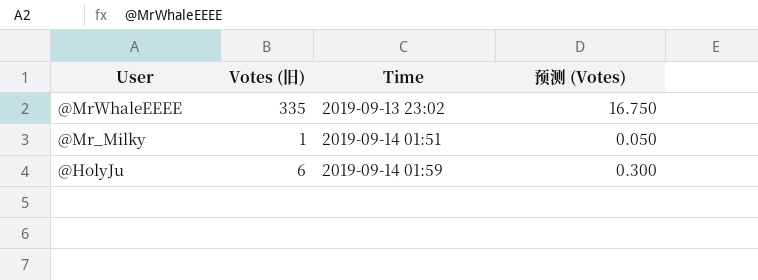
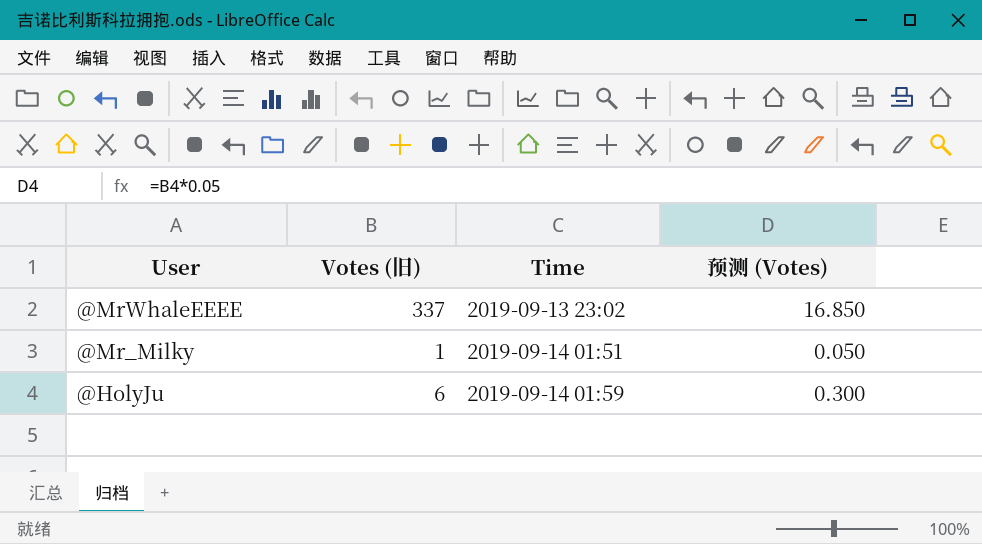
@MrWhaleEEEE | Votes (旧): 335 -> 337
@MrWhaleEEEE | 预测 (Votes): 16.750 -> 16.850

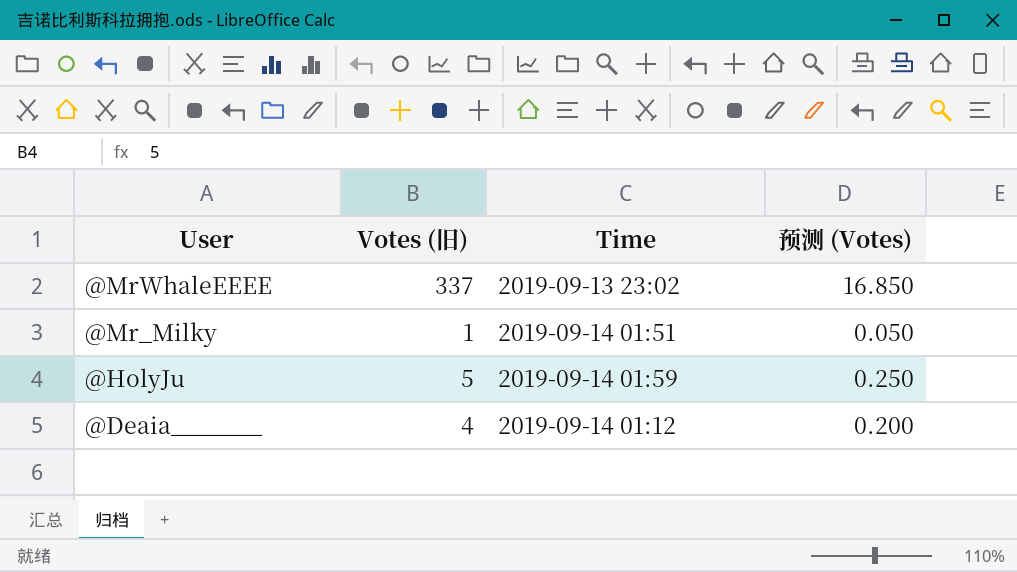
@HolyJu | Votes (旧): 6 -> 5
@HolyJu | 预测 (Votes): 0.300 -> 0.250
row @Deaia_______: none -> 4 | 2019-09-14 01:12 | 0.200

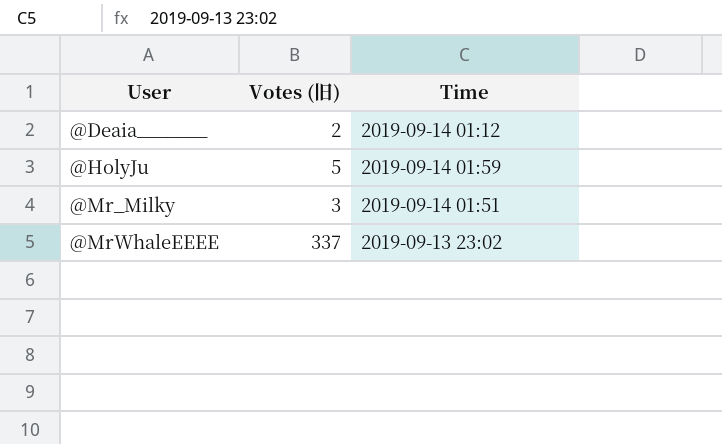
row order: User descending -> User ascending
column 预测 (Votes) | formula: [Votes (旧)] * 0.05 -> none
@Deaia_______ | Votes (旧): 4 -> 2
@Mr_Milky | Votes (旧): 1 -> 3

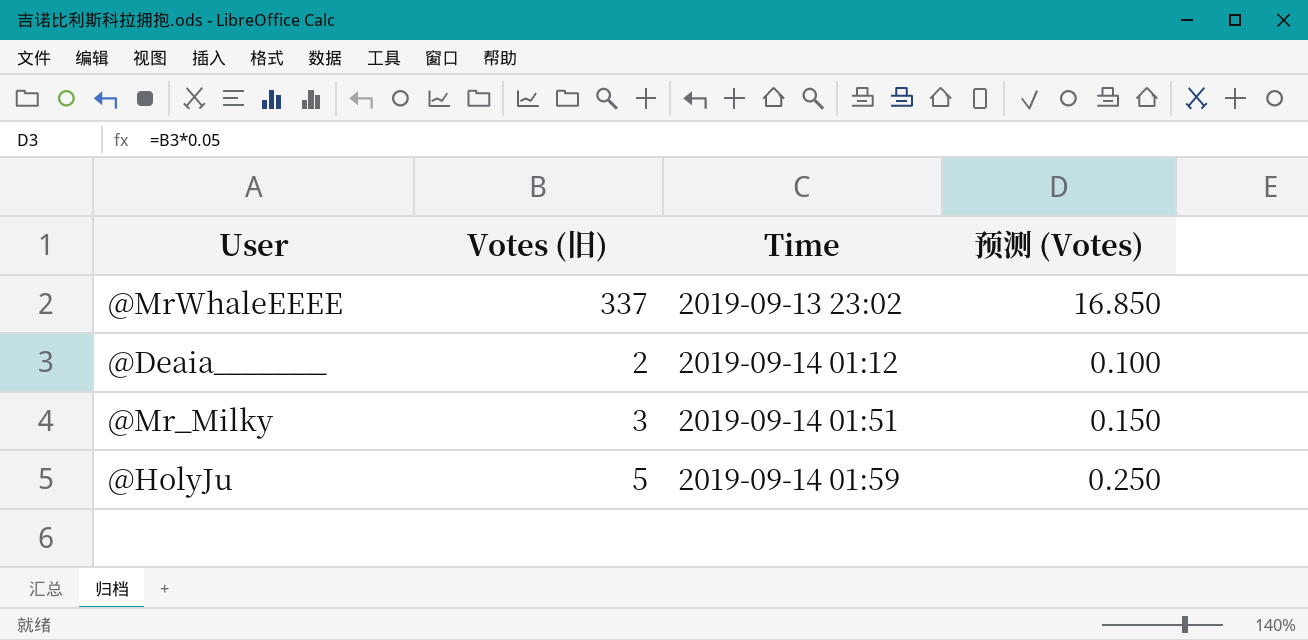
row order: User ascending -> Time ascending
column 预测 (Votes) | formula: none -> [Votes (旧)] * 0.05

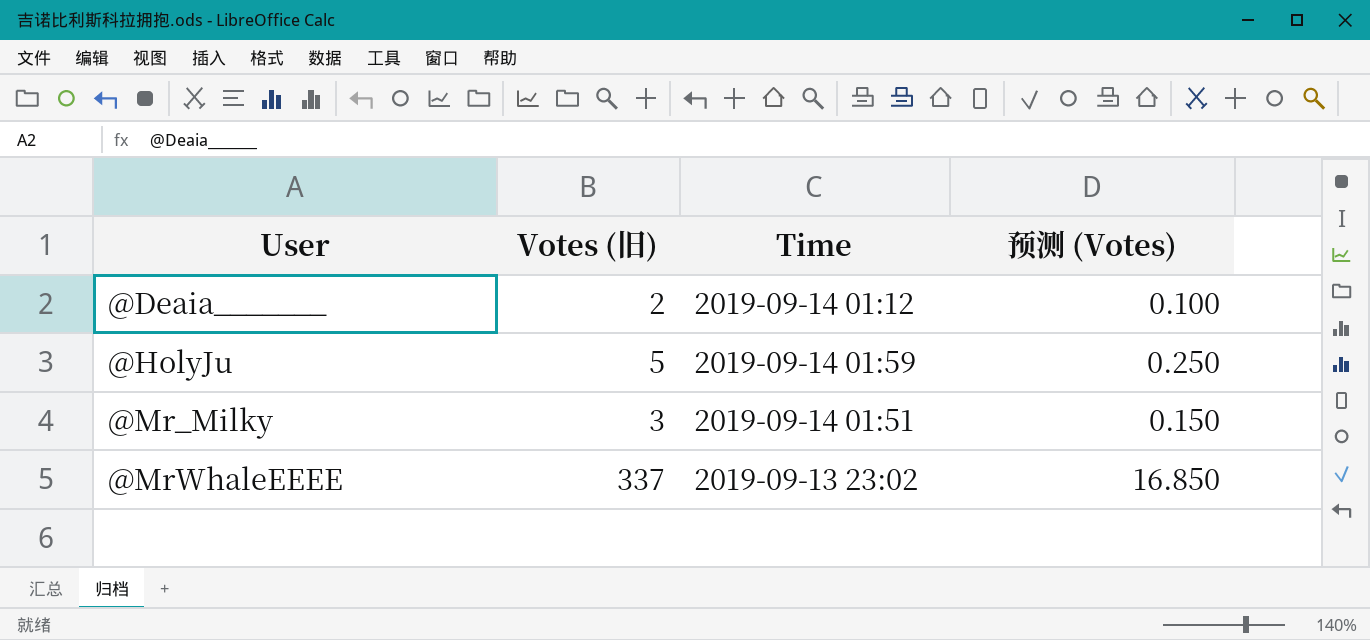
row order: Time ascending -> User ascending

